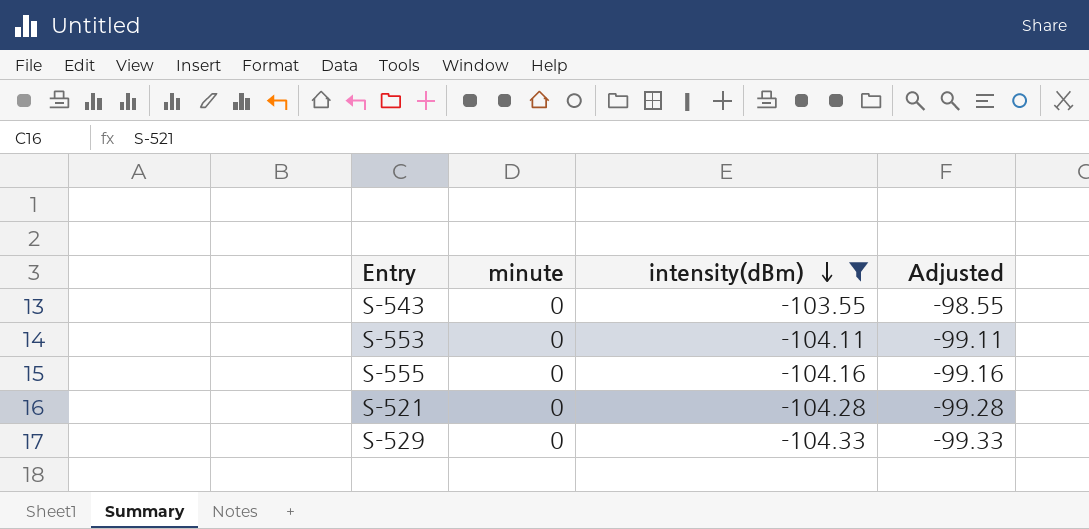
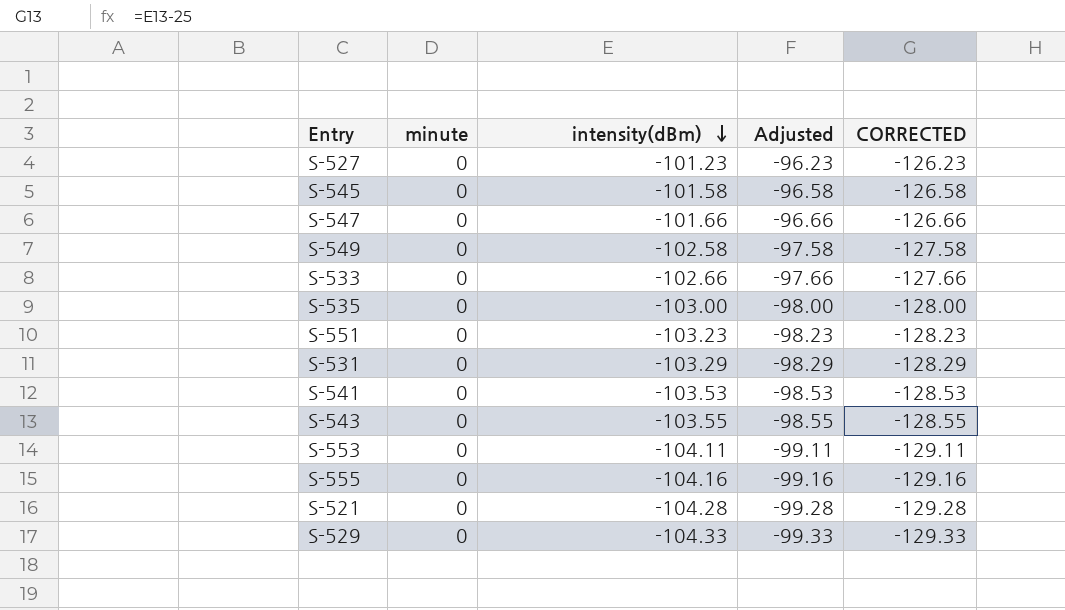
filter: intensity(dBm) <= -103.55 -> none
column CORRECTED | formula: none -> [intensity(dBm)] - 25

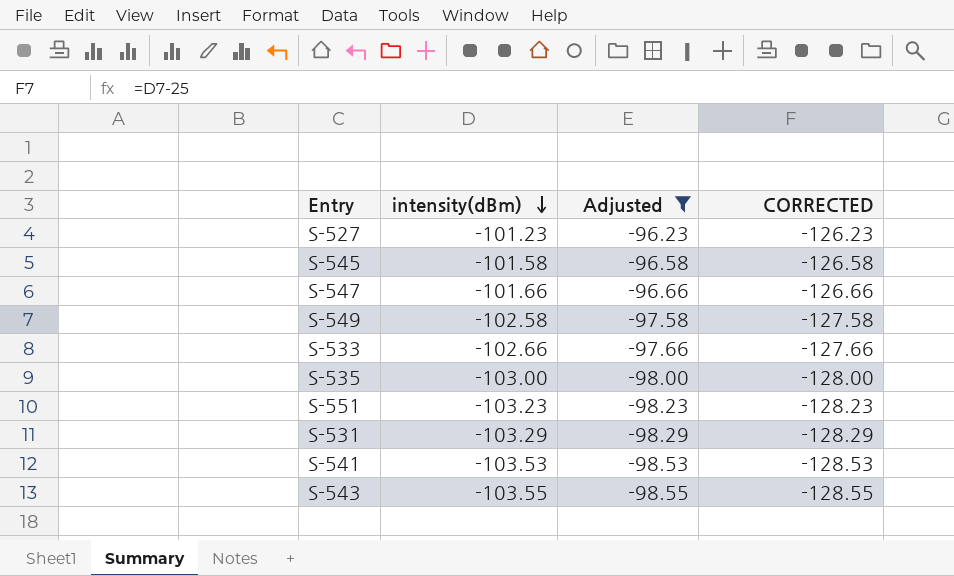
filter: none -> Adjusted >= -98.55
column minute | position: 2 -> none

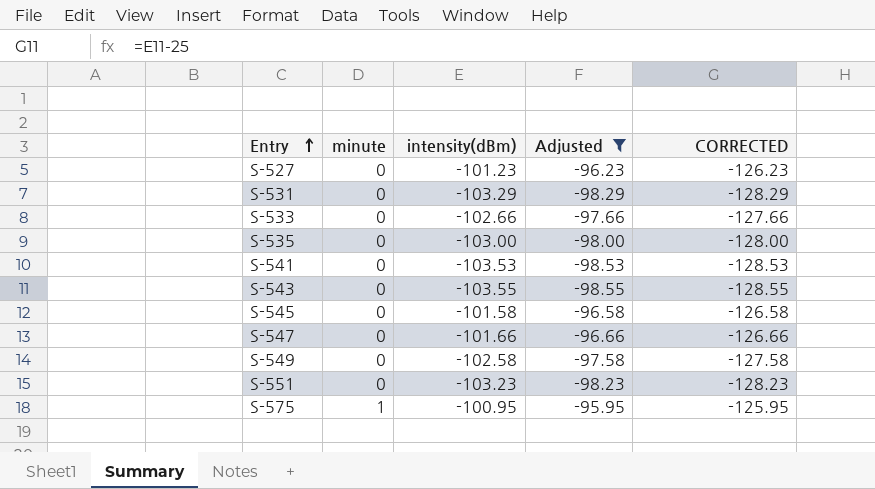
row order: intensity(dBm) descending -> Entry ascending
column minute | position: none -> 2
row S-575: none -> 1 | -100.95 | -95.95 | -125.95

